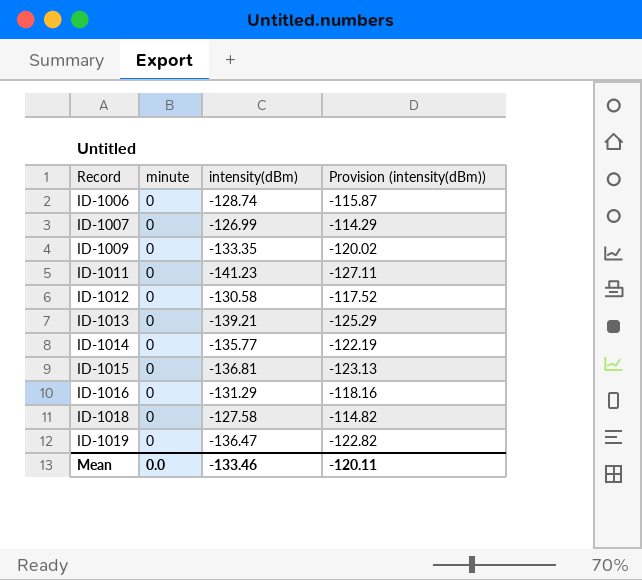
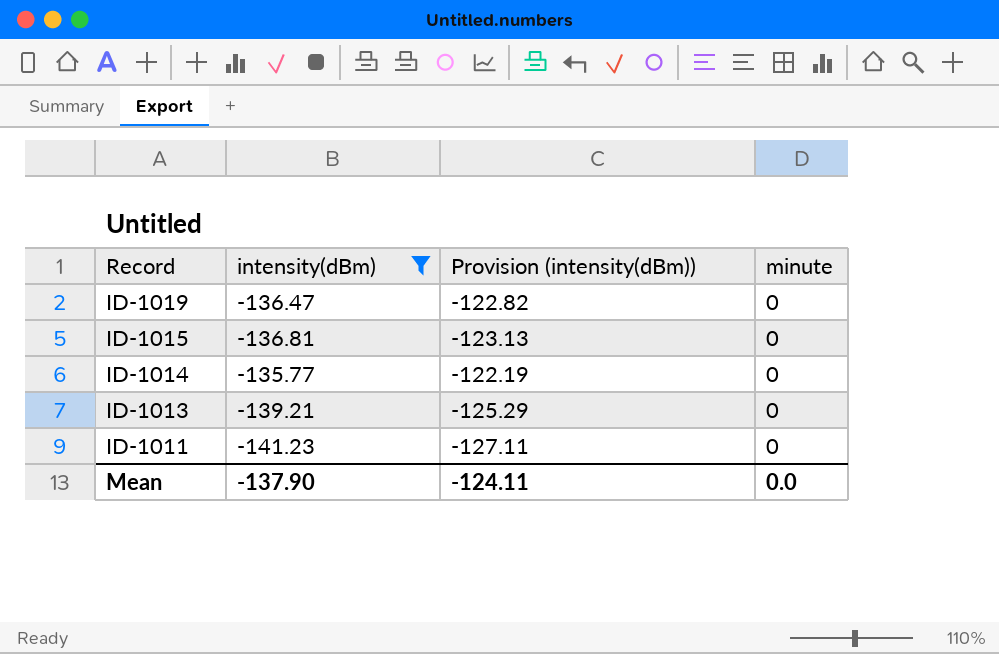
filter: none -> intensity(dBm) <= -135.77
row order: Record ascending -> Record descending
column minute | position: 2 -> 4
Mean | intensity(dBm): -133.46 -> -137.90
Mean | Provision (intensity(dBm)): -120.11 -> -124.11

